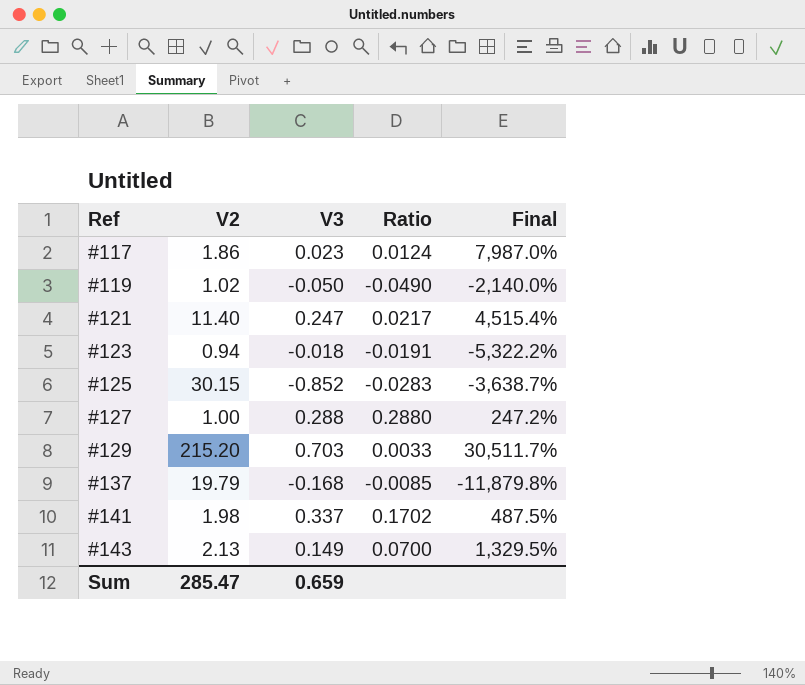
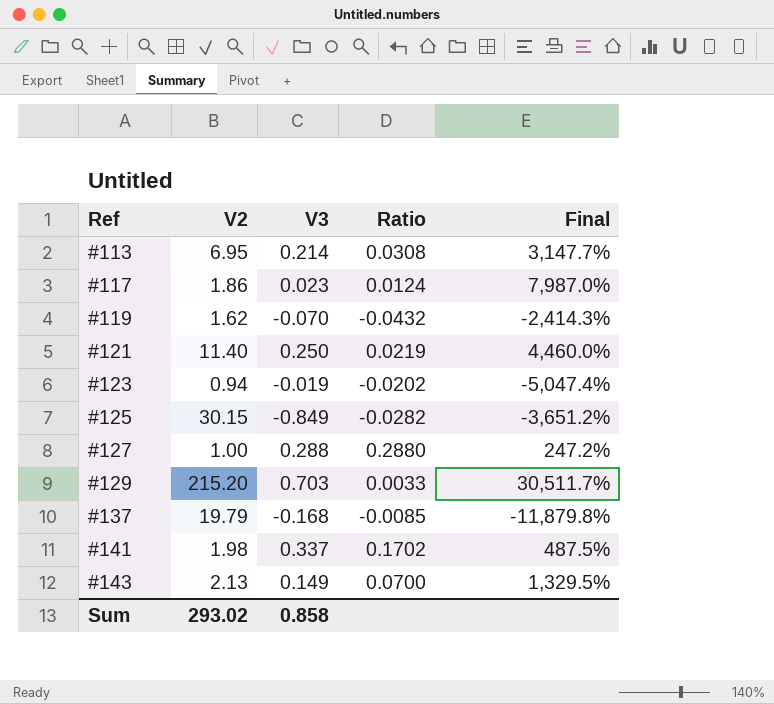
row #113: none -> 6.95 | 0.214 | 0.0308 | 3,147.7%
#119 | V2: 1.02 -> 1.62
#119 | V3: -0.050 -> -0.070
#119 | Ratio: -0.0490 -> -0.0432
#119 | Final: -2,140.0% -> -2,414.3%
#121 | V3: 0.247 -> 0.250
#121 | Ratio: 0.0217 -> 0.0219
#121 | Final: 4,515.4% -> 4,460.0%
#123 | V3: -0.018 -> -0.019
#123 | Ratio: -0.0191 -> -0.0202
#123 | Final: -5,322.2% -> -5,047.4%
#125 | V3: -0.852 -> -0.849
#125 | Ratio: -0.0283 -> -0.0282
#125 | Final: -3,638.7% -> -3,651.2%
Sum | V2: 285.47 -> 293.02
Sum | V3: 0.659 -> 0.858

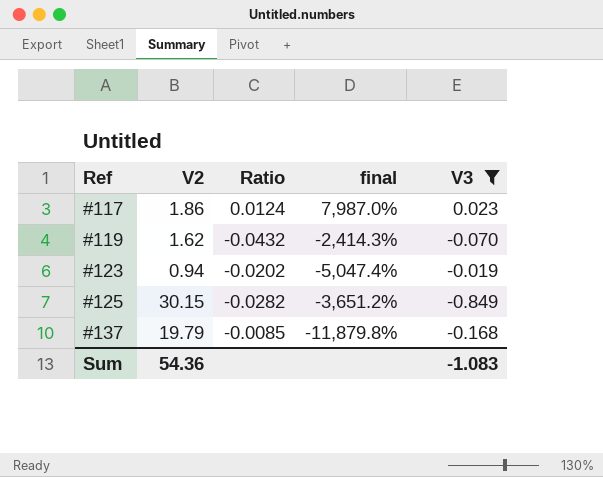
filter: none -> V3 <= 0.023
column name: Final -> final
column V3 | position: 3 -> 5
Sum | V2: 293.02 -> 54.36
Sum | V3: 0.858 -> -1.083

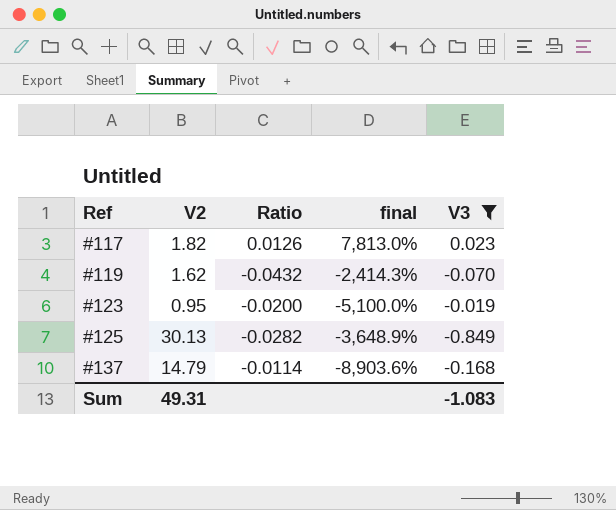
#117 | V2: 1.86 -> 1.82
#117 | Ratio: 0.0124 -> 0.0126
#117 | final: 7,987.0% -> 7,813.0%
#123 | V2: 0.94 -> 0.95
#123 | Ratio: -0.0202 -> -0.0200
#123 | final: -5,047.4% -> -5,100.0%
#125 | V2: 30.15 -> 30.13
#125 | final: -3,651.2% -> -3,648.9%
#137 | V2: 19.79 -> 14.79
#137 | Ratio: -0.0085 -> -0.0114
#137 | final: -11,879.8% -> -8,903.6%
Sum | V2: 54.36 -> 49.31

